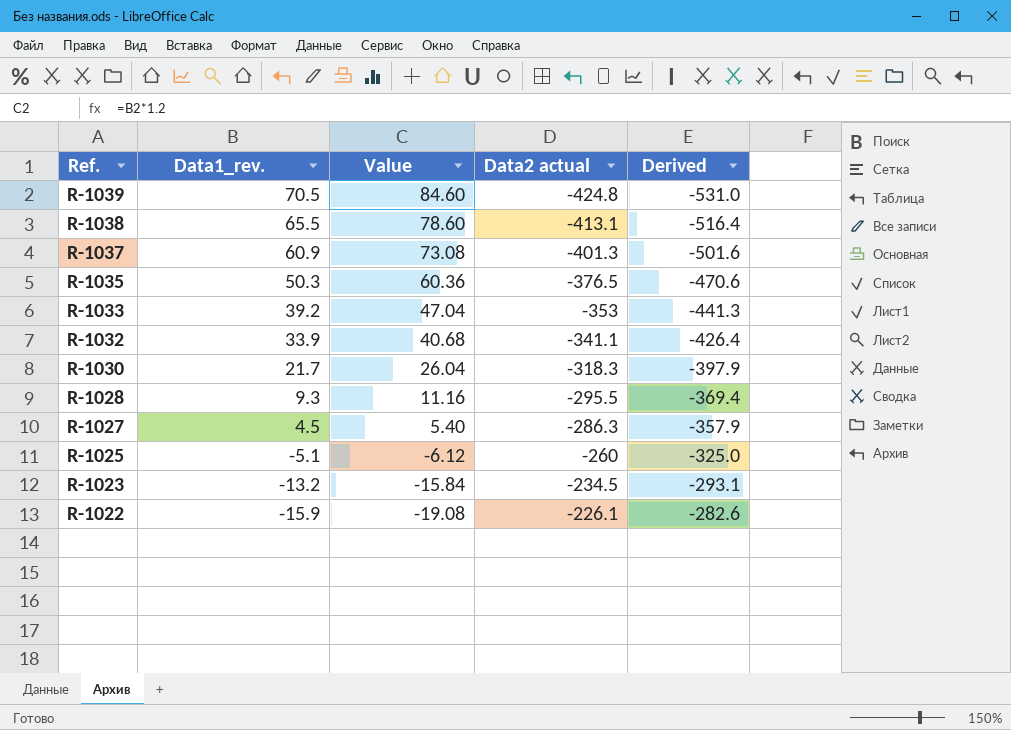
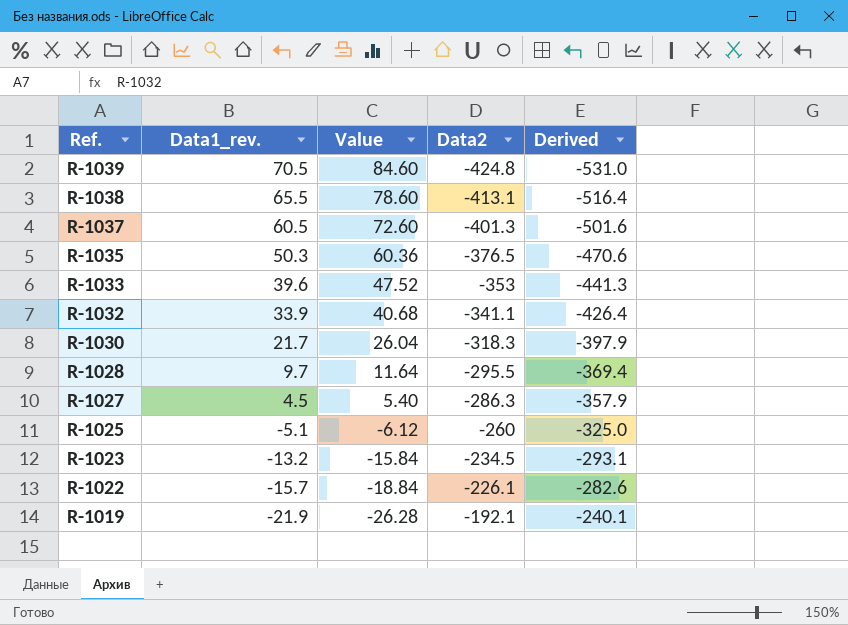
column name: Data2 actual -> Data2
R-1037 | Data1_rev.: 60.9 -> 60.5
R-1037 | Value: 73.08 -> 72.60
R-1033 | Data1_rev.: 39.2 -> 39.6
R-1033 | Value: 47.04 -> 47.52
R-1028 | Data1_rev.: 9.3 -> 9.7
R-1028 | Value: 11.16 -> 11.64
R-1022 | Data1_rev.: -15.9 -> -15.7
R-1022 | Value: -19.08 -> -18.84
row R-1019: none -> -21.9 | -26.28 | -192.1 | -240.1

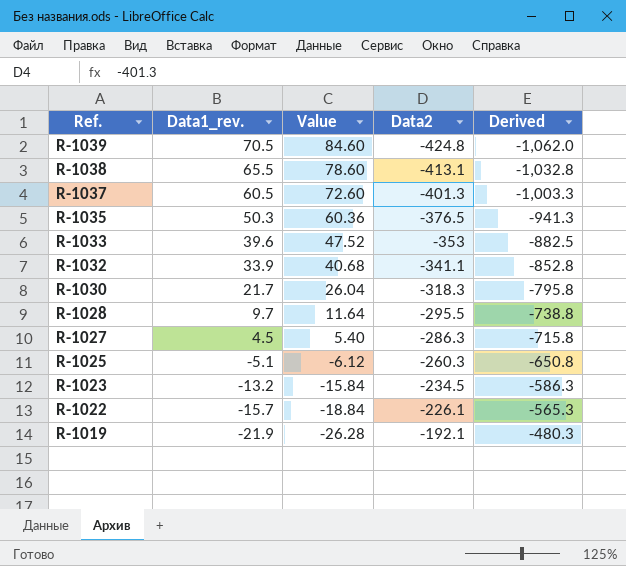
column Derived | formula: [Data2] * 1.25 -> [Data2] * 2.5
R-1025 | Data2: -260 -> -260.3

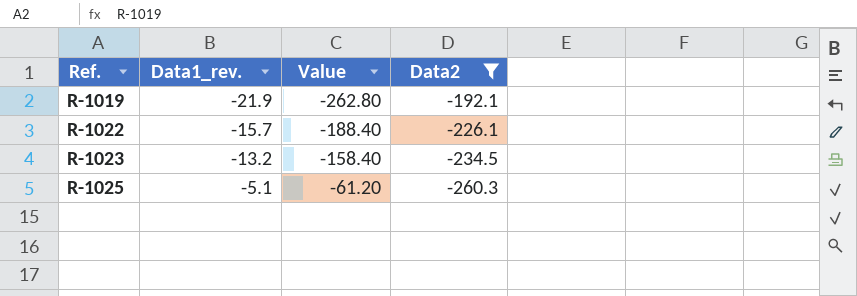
filter: none -> Data2 >= -260.3
row order: Ref. descending -> Ref. ascending
column Derived | formula: [Data2] * 2.5 -> none
column Value | formula: [Data1_rev.] * 1.2 -> [Data1_rev.] * 12

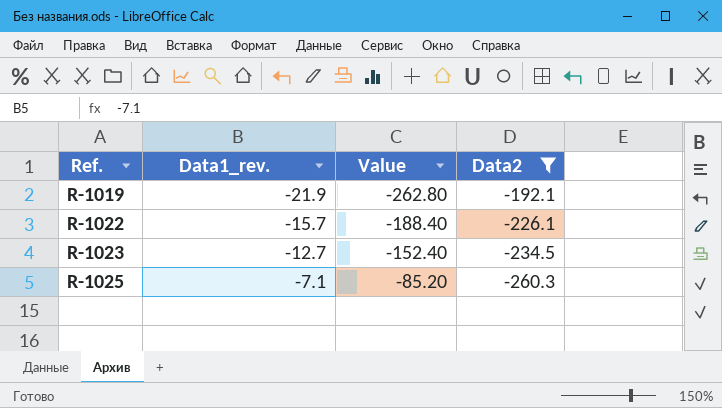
R-1023 | Data1_rev.: -13.2 -> -12.7
R-1023 | Value: -158.40 -> -152.40
R-1025 | Data1_rev.: -5.1 -> -7.1
R-1025 | Value: -61.20 -> -85.20

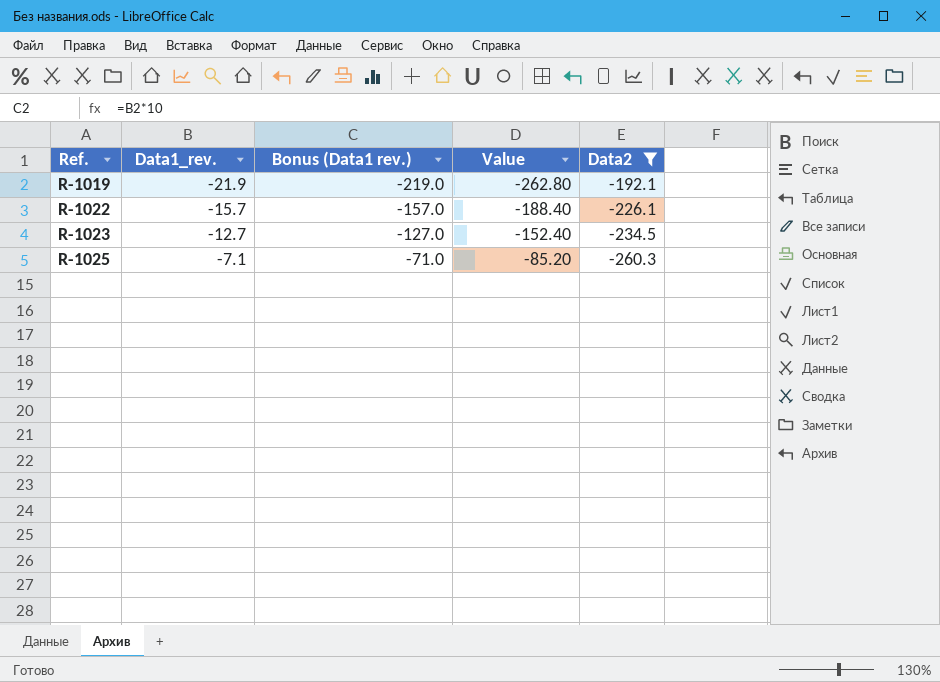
column Bonus (Data1 rev.) | formula: none -> [Data1_rev.] * 10

